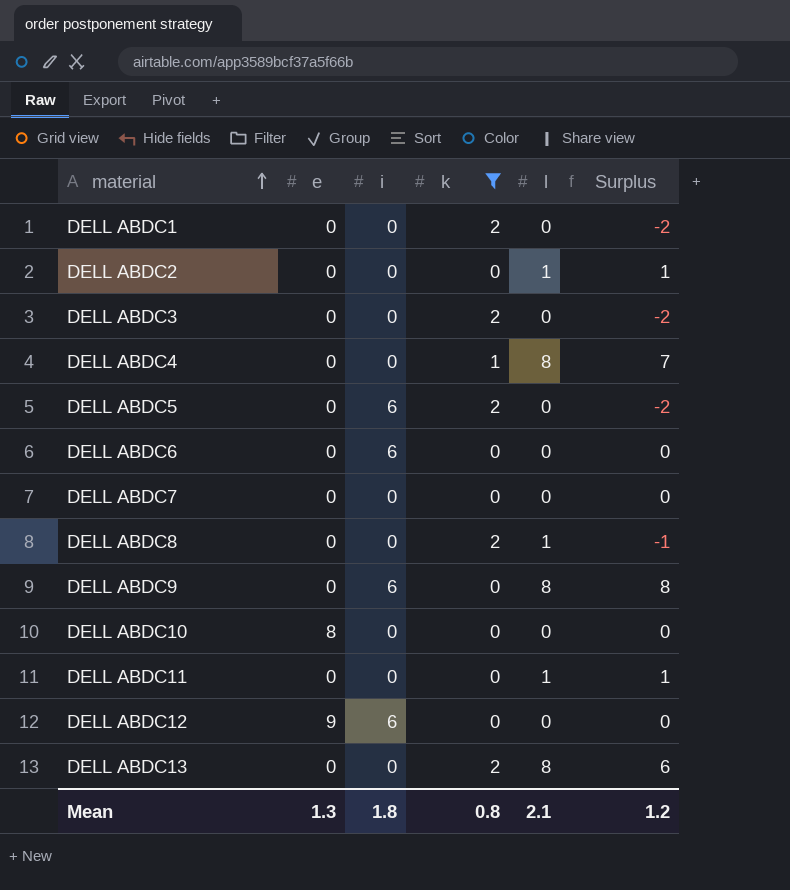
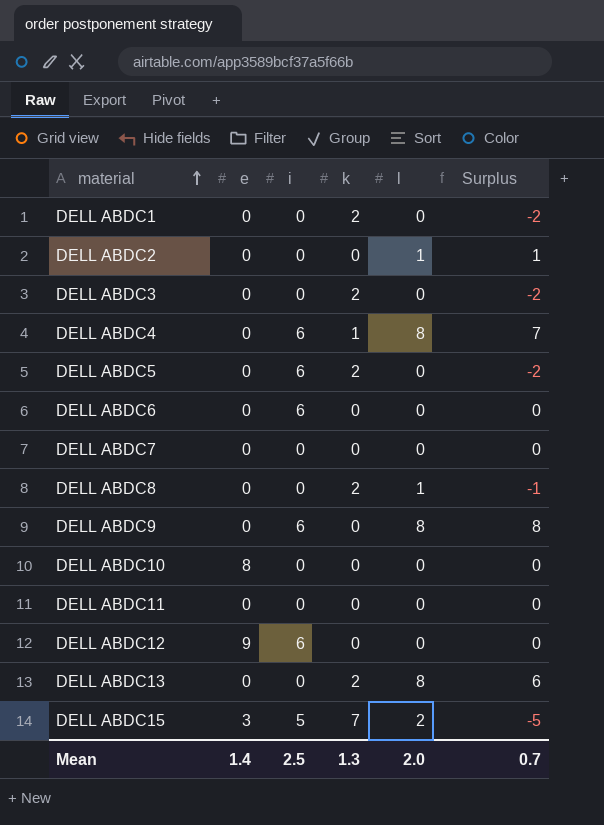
filter: k != 7 -> none
DELL ABDC4 | i: 0 -> 6
DELL ABDC11 | l: 1 -> 0
DELL ABDC11 | Surplus: 1 -> 0
Mean | e: 1.3 -> 1.4
Mean | i: 1.8 -> 2.5
Mean | k: 0.8 -> 1.3
Mean | l: 2.1 -> 2.0
Mean | Surplus: 1.2 -> 0.7

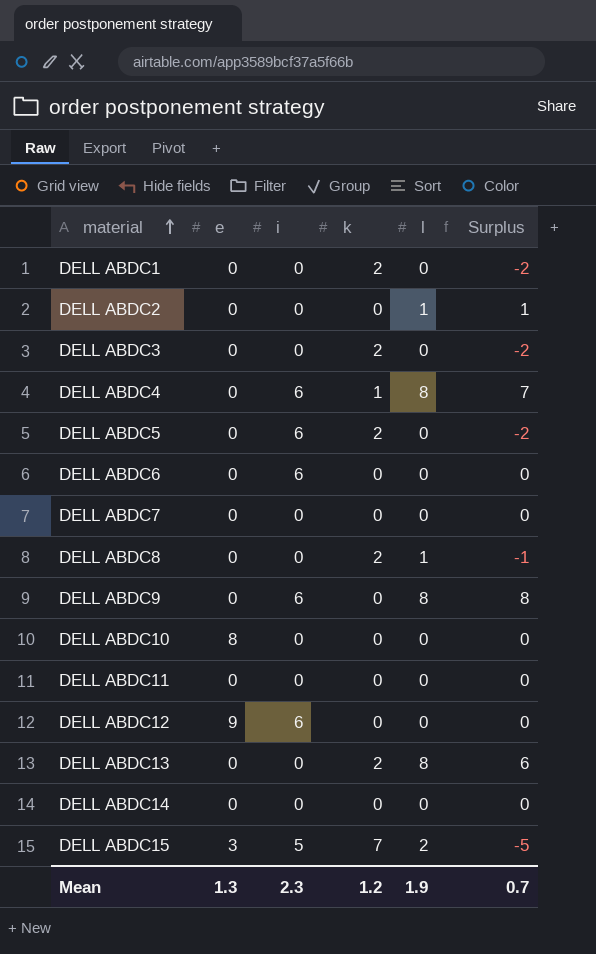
row DELL ABDC14: none -> 0 | 0 | 0 | 0 | 0
Mean | e: 1.4 -> 1.3
Mean | i: 2.5 -> 2.3
Mean | k: 1.3 -> 1.2
Mean | l: 2.0 -> 1.9

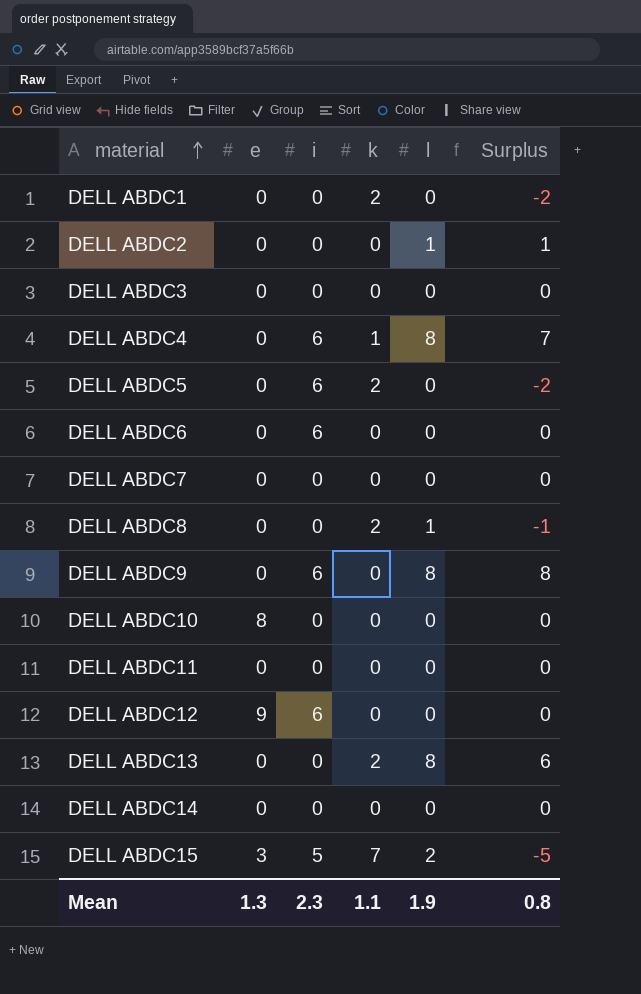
DELL ABDC3 | k: 2 -> 0
DELL ABDC3 | Surplus: -2 -> 0
Mean | k: 1.2 -> 1.1
Mean | Surplus: 0.7 -> 0.8

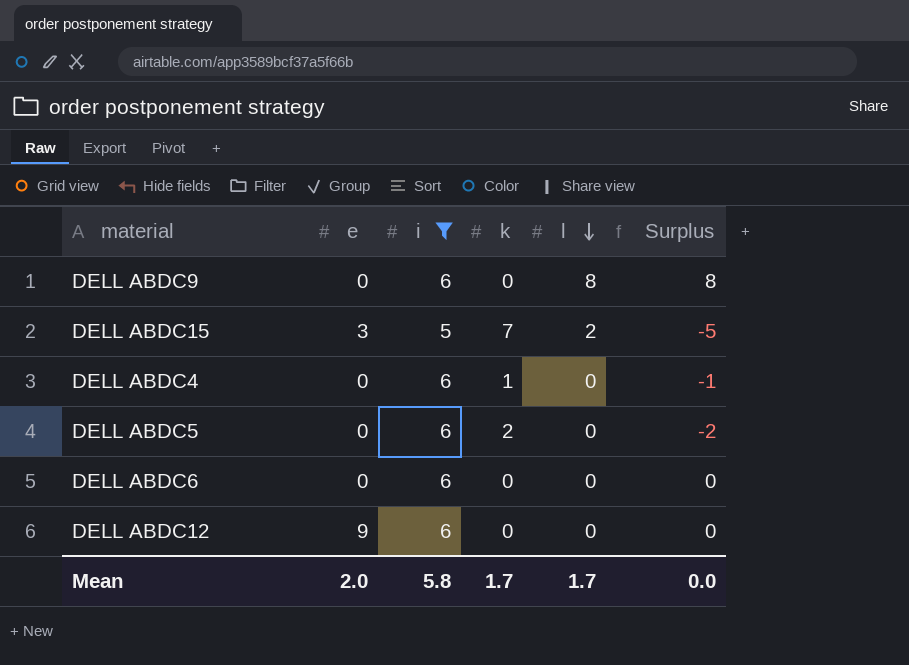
filter: none -> i != 0
row order: material ascending -> l descending
DELL ABDC4 | l: 8 -> 0
DELL ABDC4 | Surplus: 7 -> -1
Mean | e: 1.3 -> 2.0
Mean | i: 2.3 -> 5.8
Mean | k: 1.1 -> 1.7
Mean | l: 1.9 -> 1.7
Mean | Surplus: 0.8 -> 0.0

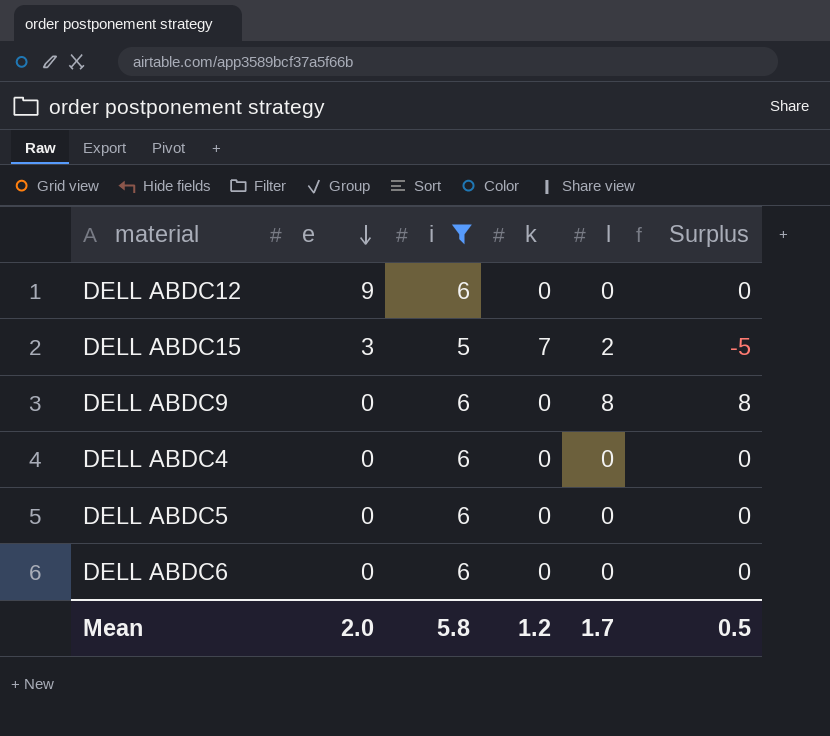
row order: l descending -> e descending
DELL ABDC4 | k: 1 -> 0
DELL ABDC4 | Surplus: -1 -> 0
DELL ABDC5 | k: 2 -> 0
DELL ABDC5 | Surplus: -2 -> 0
Mean | k: 1.7 -> 1.2
Mean | Surplus: 0.0 -> 0.5

